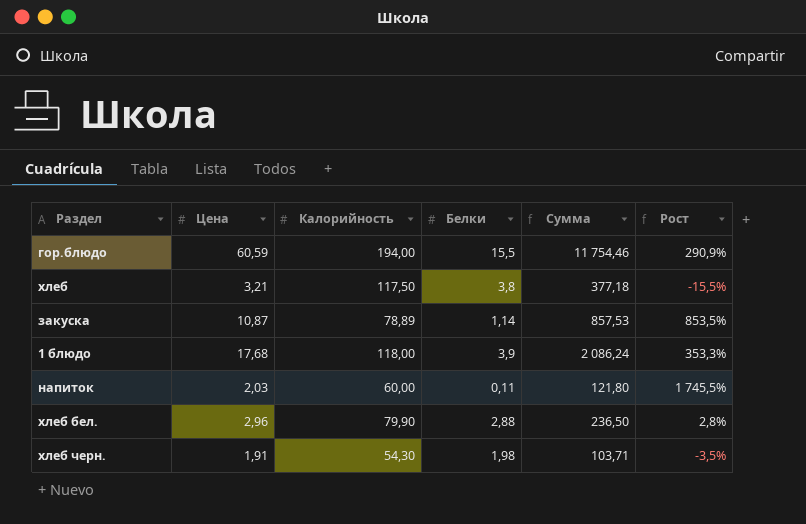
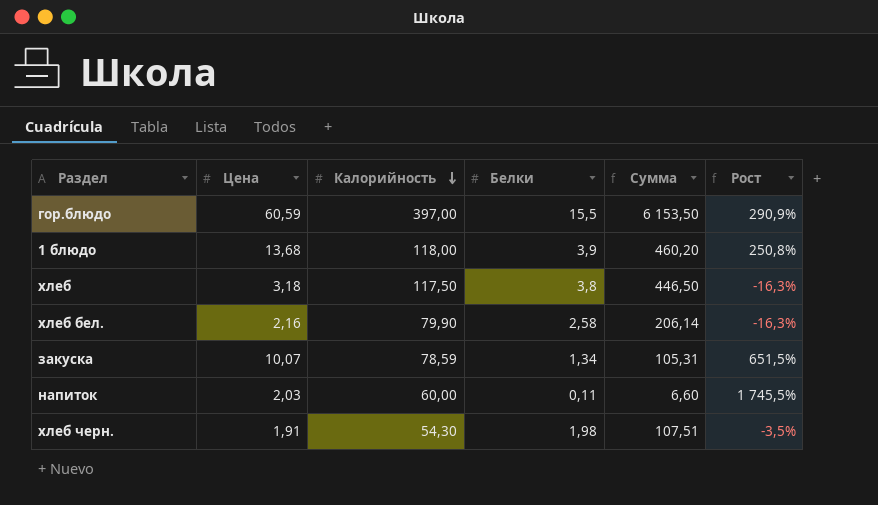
row order: none -> Калорийность descending
column Сумма | formula: [Цена] * [Калорийность] -> [Калорийность] * [Белки]
гор.блюдо | Калорийность: 194,00 -> 397,00
1 блюдо | Цена: 17,68 -> 13,68
1 блюдо | Рост: 353,3% -> 250,8%
хлеб | Цена: 3,21 -> 3,18
хлеб | Рост: -15,5% -> -16,3%
хлеб бел. | Цена: 2,96 -> 2,16
хлеб бел. | Белки: 2,88 -> 2,58
хлеб бел. | Рост: 2,8% -> -16,3%
закуска | Цена: 10,87 -> 10,07
закуска | Калорийность: 78,89 -> 78,59
закуска | Белки: 1,14 -> 1,34
закуска | Рост: 853,5% -> 651,5%

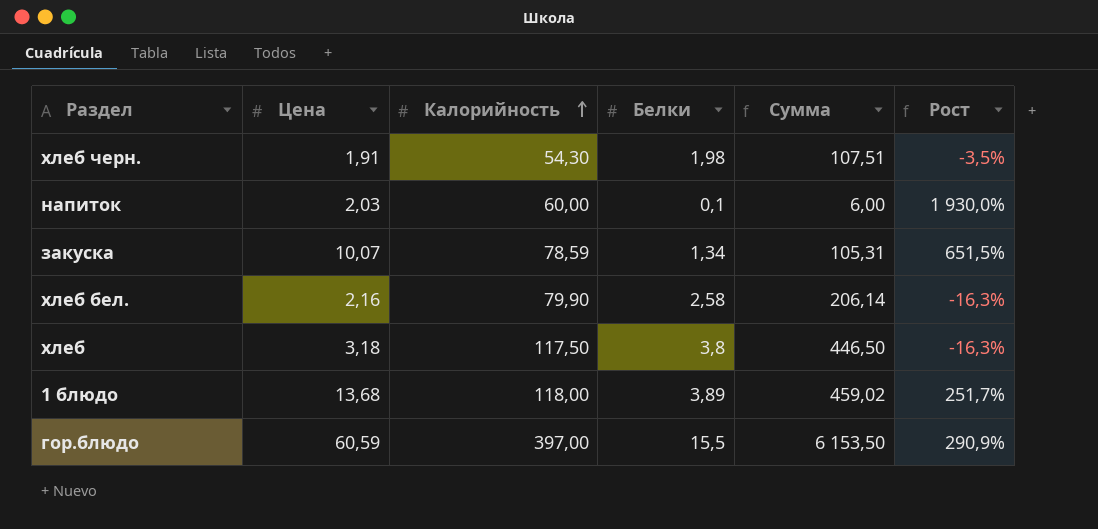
row order: Калорийность descending -> Калорийность ascending
напиток | Белки: 0,11 -> 0,1
напиток | Сумма: 6,60 -> 6,00
напиток | Рост: 1 745,5% -> 1 930,0%
1 блюдо | Белки: 3,9 -> 3,89
1 блюдо | Сумма: 460,20 -> 459,02
1 блюдо | Рост: 250,8% -> 251,7%

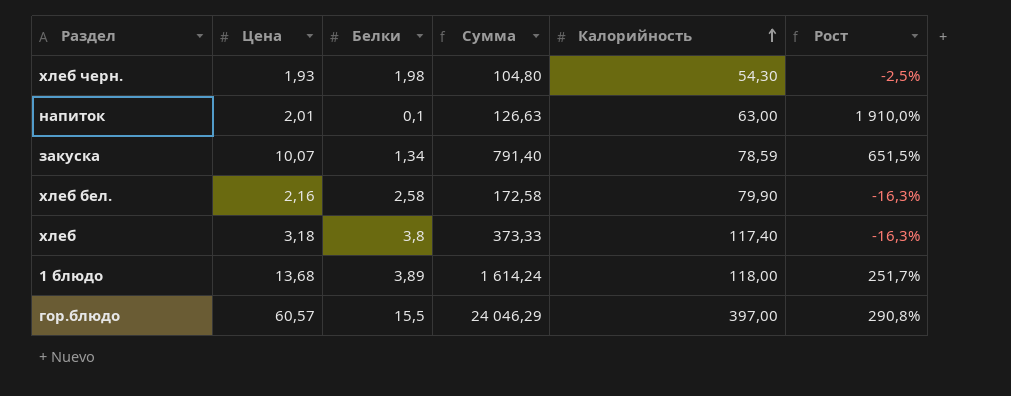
column Сумма | formula: [Калорийность] * [Белки] -> [Цена] * [Калорийность]
column Калорийность | position: 3 -> 5
хлеб черн. | Цена: 1,91 -> 1,93
хлеб черн. | Рост: -3,5% -> -2,5%
напиток | Цена: 2,03 -> 2,01
напиток | Калорийность: 60,00 -> 63,00
напиток | Рост: 1 930,0% -> 1 910,0%
хлеб | Калорийность: 117,50 -> 117,40
гор.блюдо | Цена: 60,59 -> 60,57
гор.блюдо | Рост: 290,9% -> 290,8%

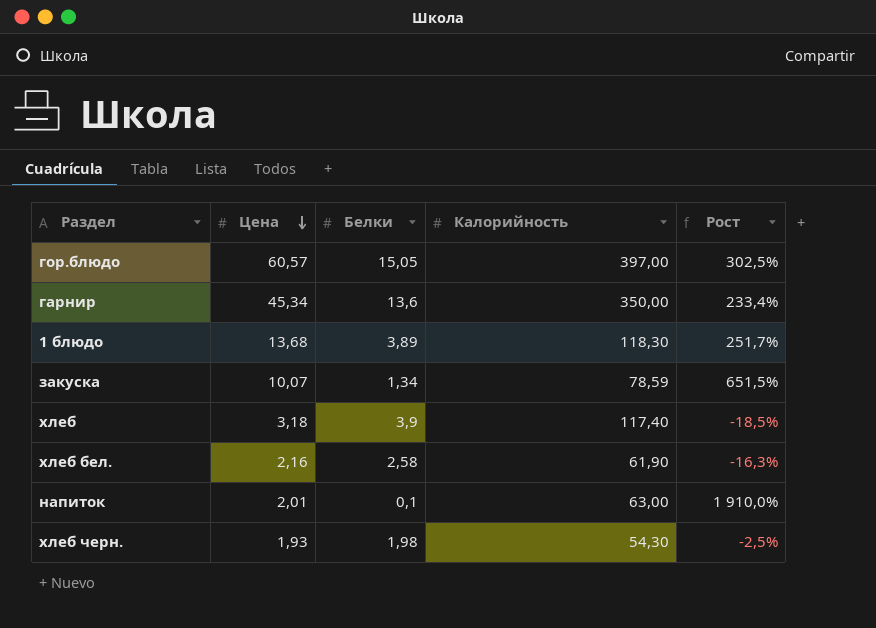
row order: Калорийность ascending -> Цена descending
column Сумма | formula: [Цена] * [Калорийность] -> none
гор.блюдо | Белки: 15,5 -> 15,05
гор.блюдо | Рост: 290,8% -> 302,5%
row гарнир: none -> 45,34 | 13,6 | 350,00 | 233,4%
1 блюдо | Калорийность: 118,00 -> 118,30
хлеб | Белки: 3,8 -> 3,9
хлеб | Рост: -16,3% -> -18,5%
хлеб бел. | Калорийность: 79,90 -> 61,90

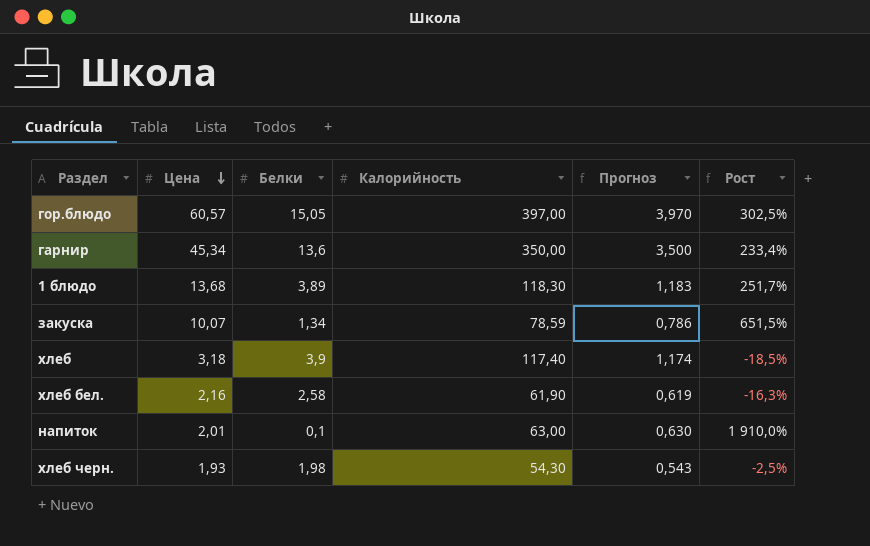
column Прогноз | formula: none -> [Калорийность] * 0,01

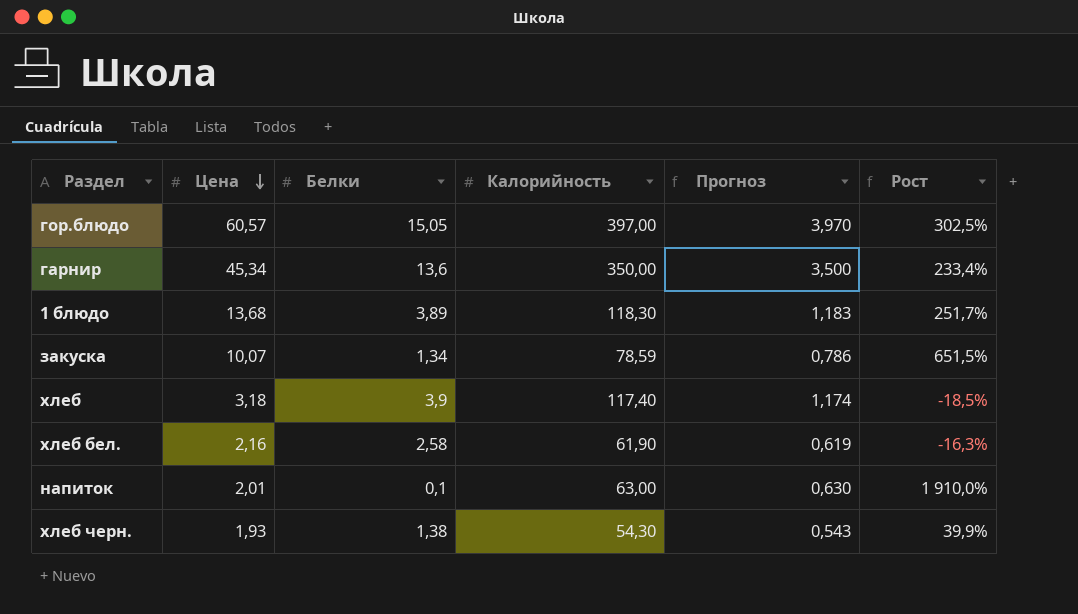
хлеб черн. | Белки: 1,98 -> 1,38
хлеб черн. | Рост: -2,5% -> 39,9%

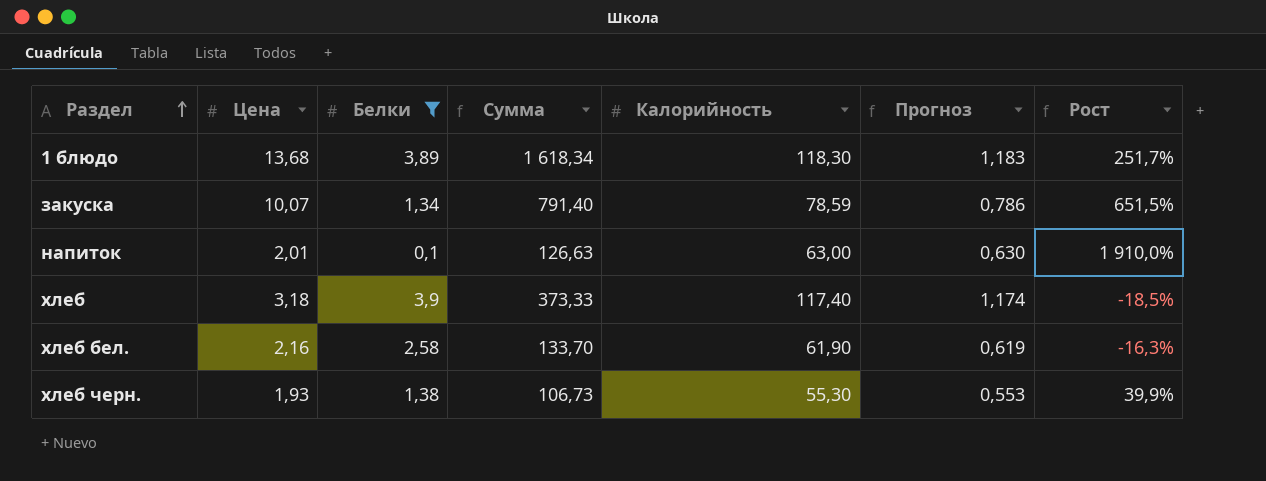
filter: none -> Белки <= 3,9
row order: Цена descending -> Раздел ascending
column Сумма | formula: none -> [Цена] * [Калорийность]
хлеб черн. | Калорийность: 54,30 -> 55,30
хлеб черн. | Прогноз: 0,543 -> 0,553

